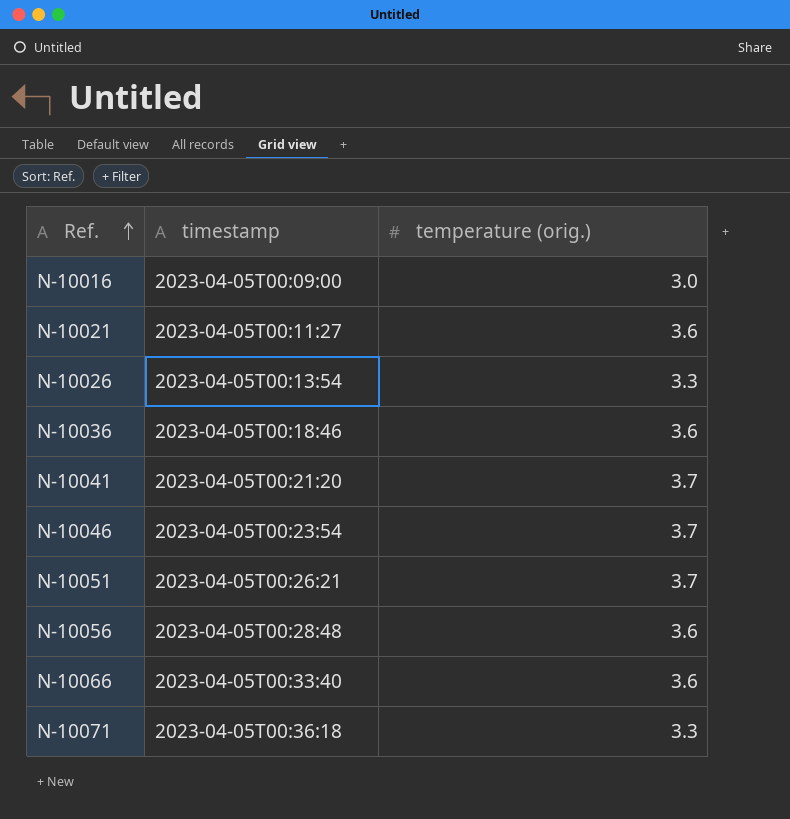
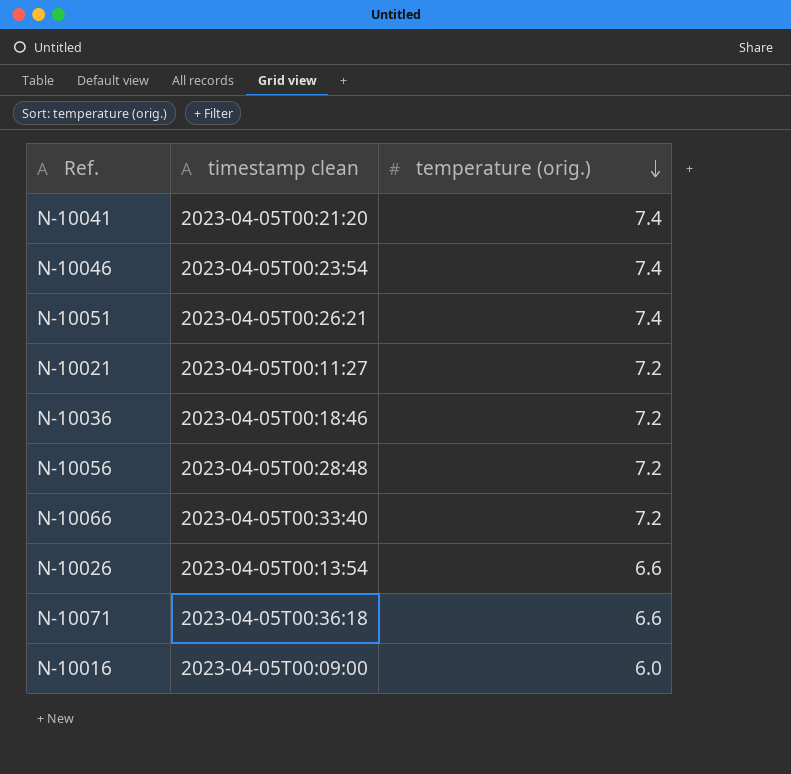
row order: Ref. ascending -> temperature (orig.) descending
column name: timestamp -> timestamp clean
N-10041 | temperature (orig.): 3.7 -> 7.4
N-10046 | temperature (orig.): 3.7 -> 7.4
N-10051 | temperature (orig.): 3.7 -> 7.4
N-10021 | temperature (orig.): 3.6 -> 7.2
N-10036 | temperature (orig.): 3.6 -> 7.2
N-10056 | temperature (orig.): 3.6 -> 7.2
N-10066 | temperature (orig.): 3.6 -> 7.2
N-10026 | temperature (orig.): 3.3 -> 6.6
N-10071 | temperature (orig.): 3.3 -> 6.6
N-10016 | temperature (orig.): 3.0 -> 6.0

